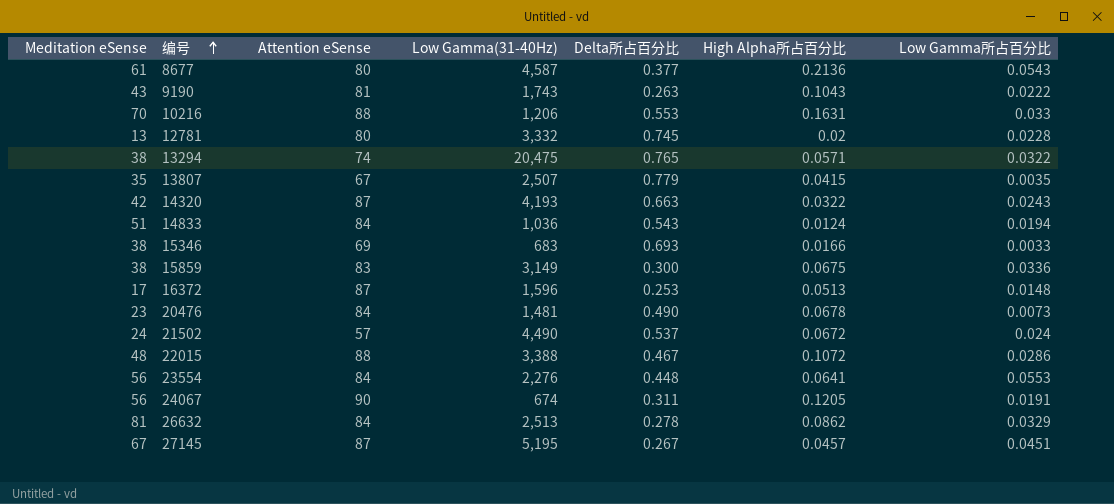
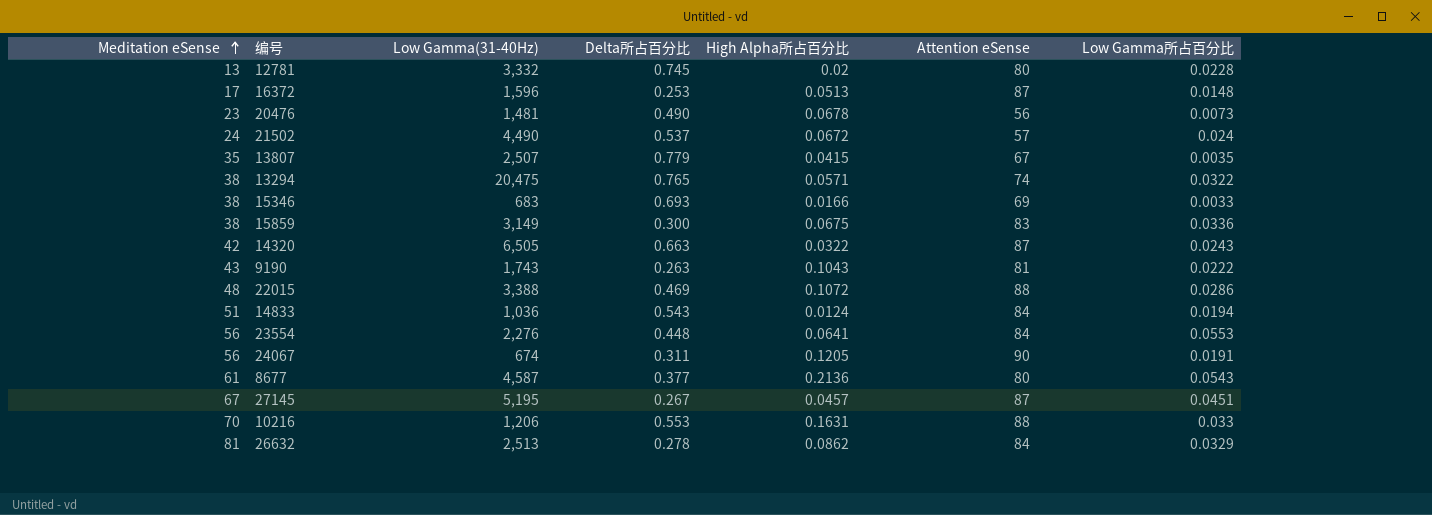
row order: 编号 ascending -> Meditation eSense ascending
column Attention eSense | position: 3 -> 6
20476 | Attention eSense: 84 -> 56
14320 | Low Gamma(31-40Hz): 4,193 -> 6,505
22015 | Delta所占百分比: 0.467 -> 0.469

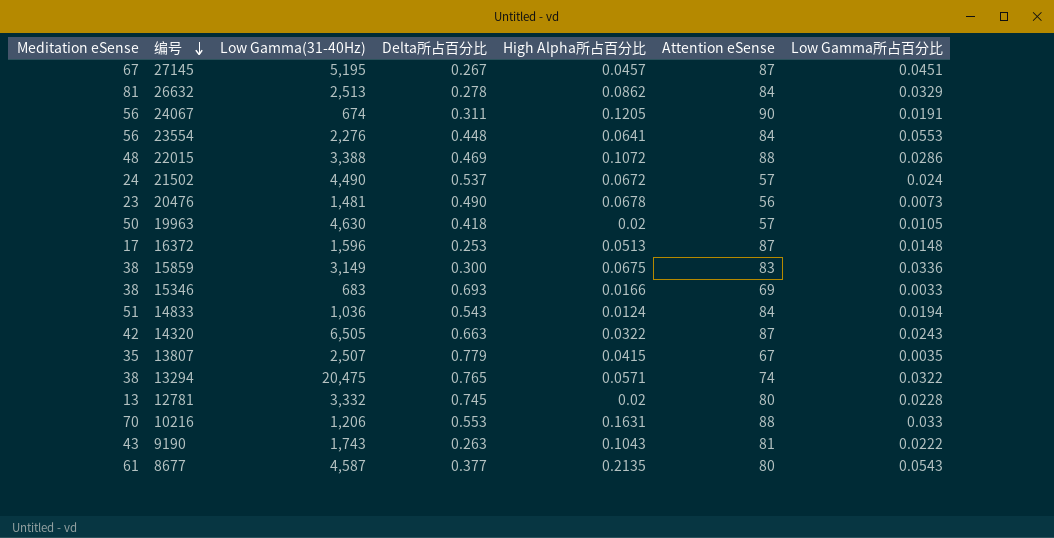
row order: Meditation eSense ascending -> 编号 descending
row 19963: none -> 50 | 4,630 | 0.418 | 0.02 | 57 | 0.0105
8677 | High Alpha所占百分比: 0.2136 -> 0.2135

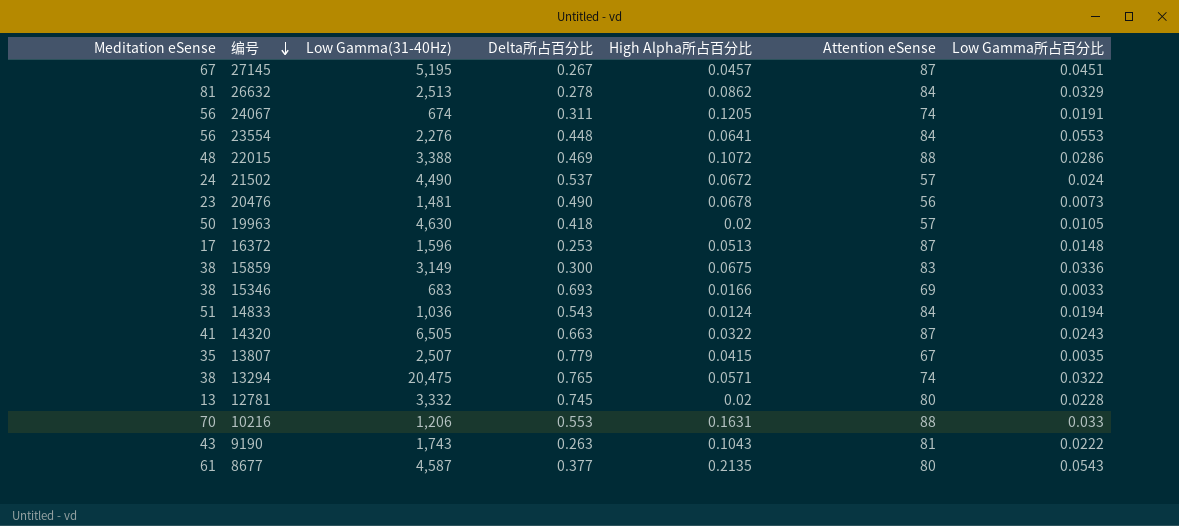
24067 | Attention eSense: 90 -> 74
14320 | Meditation eSense: 42 -> 41

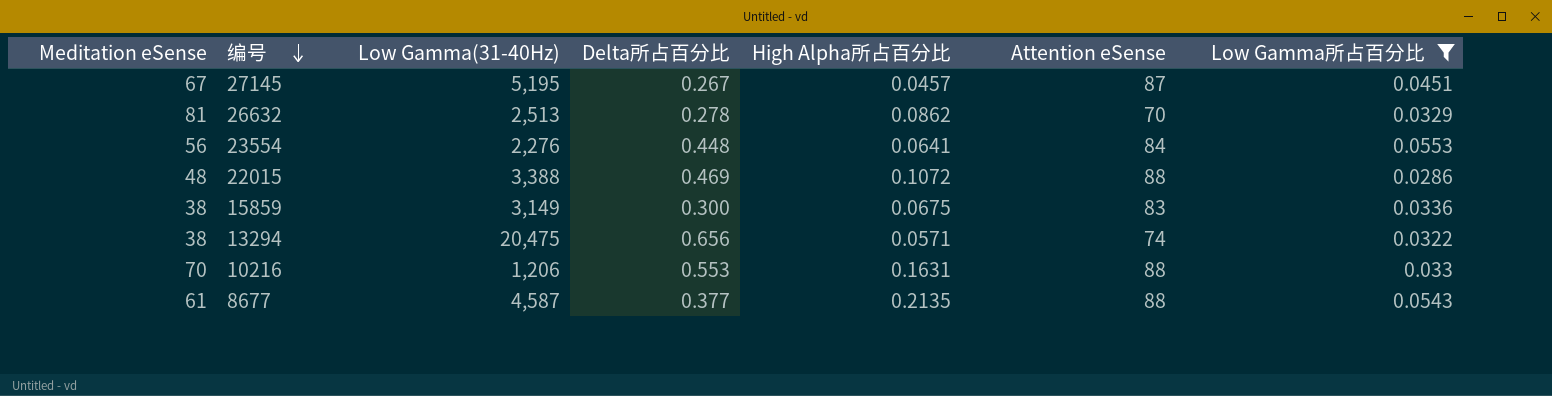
filter: none -> Low Gamma所占百分比 >= 0.0286
26632 | Attention eSense: 84 -> 70
13294 | Delta所占百分比: 0.765 -> 0.656
8677 | Attention eSense: 80 -> 88

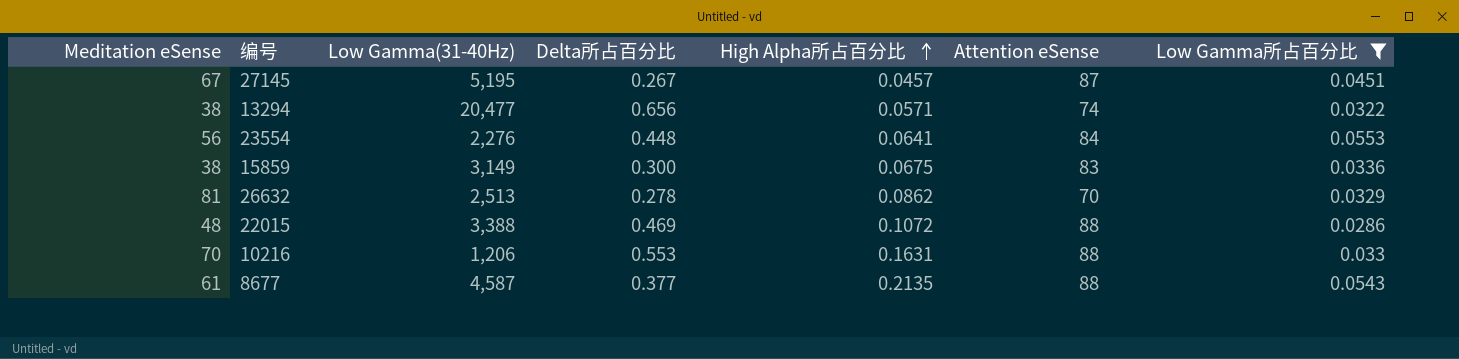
row order: 编号 descending -> High Alpha所占百分比 ascending
13294 | Low Gamma(31-40Hz): 20,475 -> 20,477

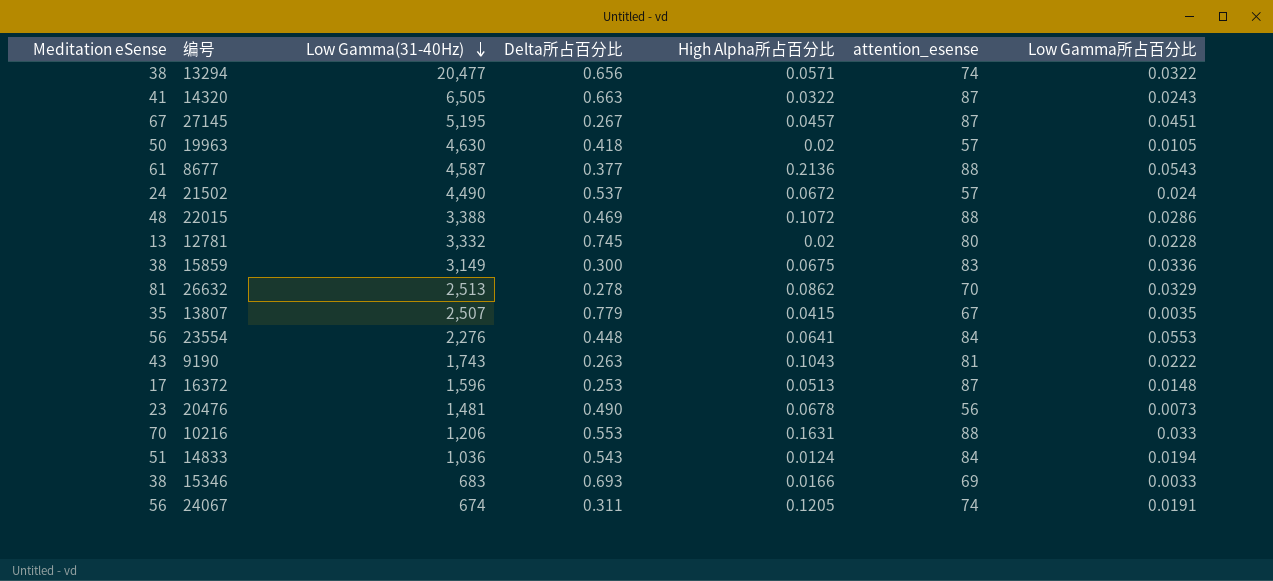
filter: Low Gamma所占百分比 >= 0.0286 -> none
row order: High Alpha所占百分比 ascending -> Low Gamma(31-40Hz) descending
column name: Attention eSense -> attention_esense
8677 | High Alpha所占百分比: 0.2135 -> 0.2136

